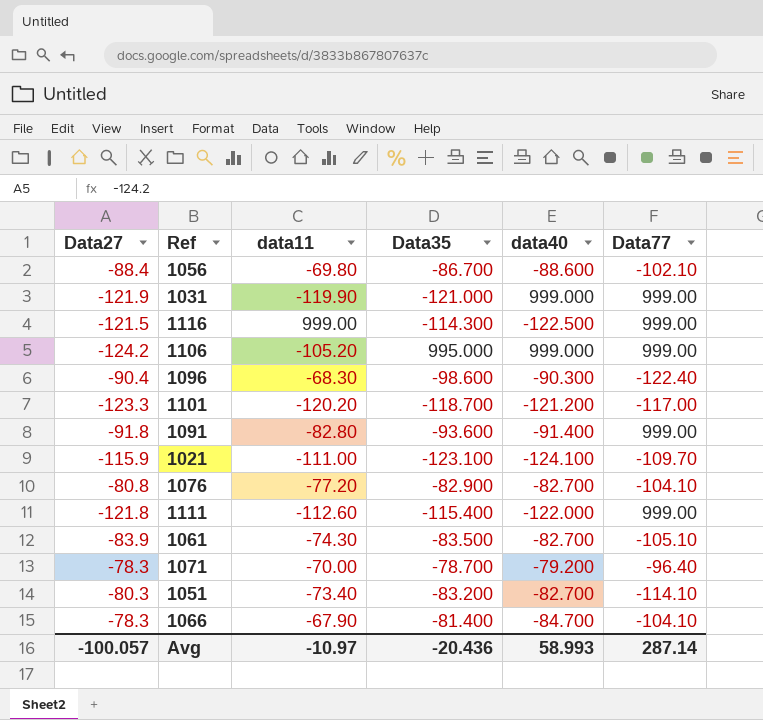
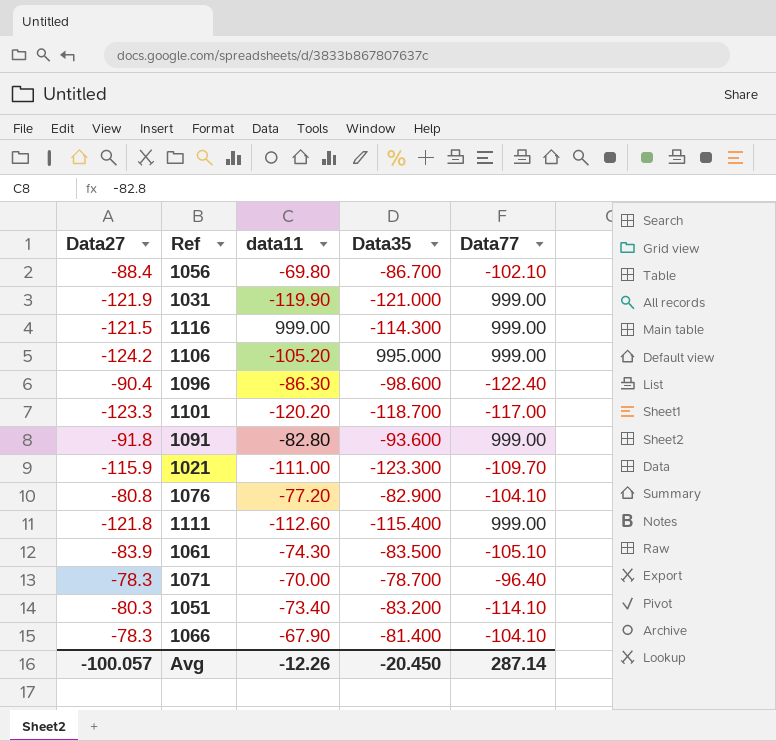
column data40 | position: 5 -> none
1096 | data11: -68.30 -> -86.30
1021 | Data35: -123.100 -> -123.300
Avg | data11: -10.97 -> -12.26
Avg | Data35: -20.436 -> -20.450

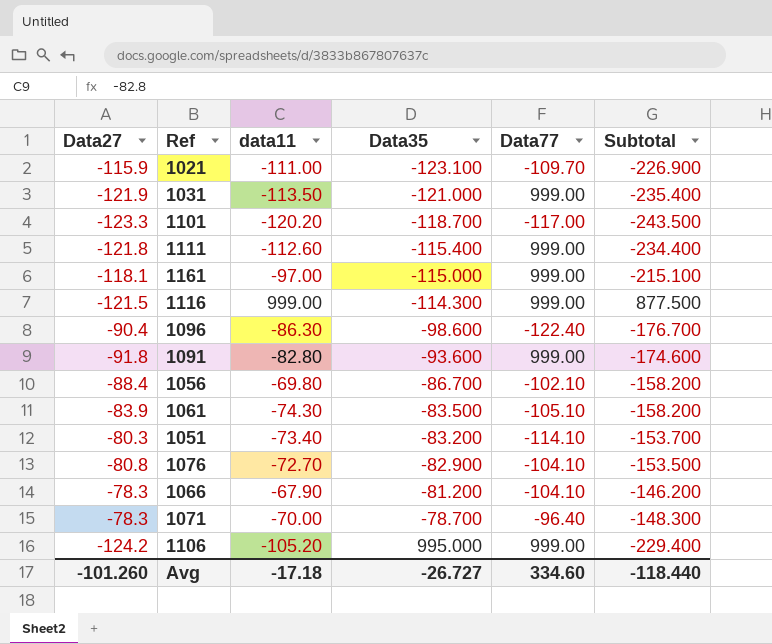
row order: none -> Data35 ascending
column Subtotal | formula: none -> [Data27] + [data11]
1021 | Data35: -123.300 -> -123.100
1031 | data11: -119.90 -> -113.50
row 1161: none -> -118.1 | -97.00 | -115.000 | 999.00 | -215.100
1076 | data11: -77.20 -> -72.70
1066 | Data35: -81.400 -> -81.200
Avg | Data27: -100.057 -> -101.260
Avg | data11: -12.26 -> -17.18
Avg | Data35: -20.450 -> -26.727
Avg | Data77: 287.14 -> 334.60

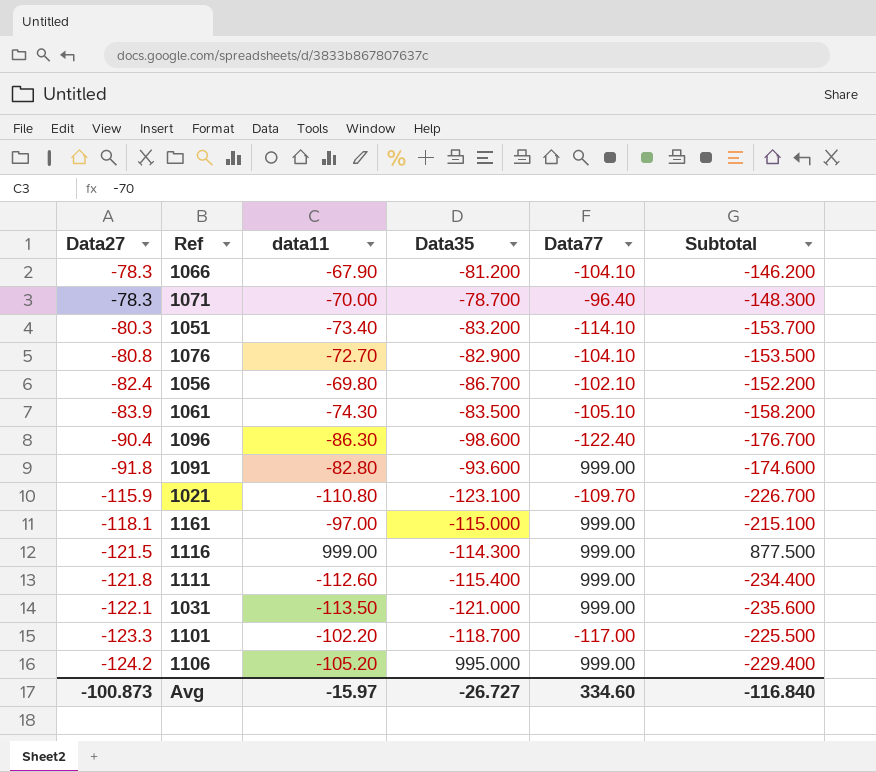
row order: Data35 ascending -> Data27 descending
1056 | Data27: -88.4 -> -82.4
1056 | Subtotal: -158.200 -> -152.200
1021 | data11: -111.00 -> -110.80
1021 | Subtotal: -226.900 -> -226.700
1031 | Data27: -121.9 -> -122.1
1031 | Subtotal: -235.400 -> -235.600
1101 | data11: -120.20 -> -102.20
1101 | Subtotal: -243.500 -> -225.500
Avg | Data27: -101.260 -> -100.873
Avg | data11: -17.18 -> -15.97
Avg | Subtotal: -118.440 -> -116.840

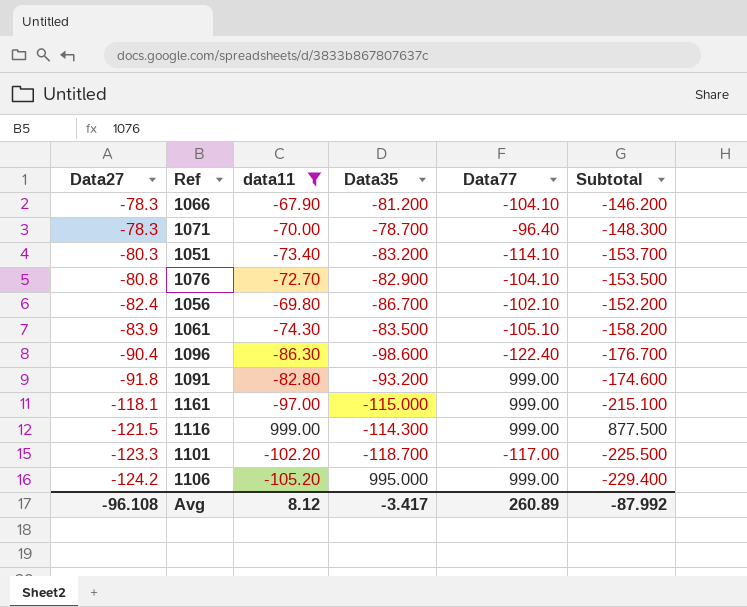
filter: none -> data11 >= -105.20
1091 | Data35: -93.600 -> -93.200
Avg | Data27: -100.873 -> -96.108
Avg | data11: -15.97 -> 8.12
Avg | Data35: -26.727 -> -3.417
Avg | Data77: 334.60 -> 260.89
Avg | Subtotal: -116.840 -> -87.992

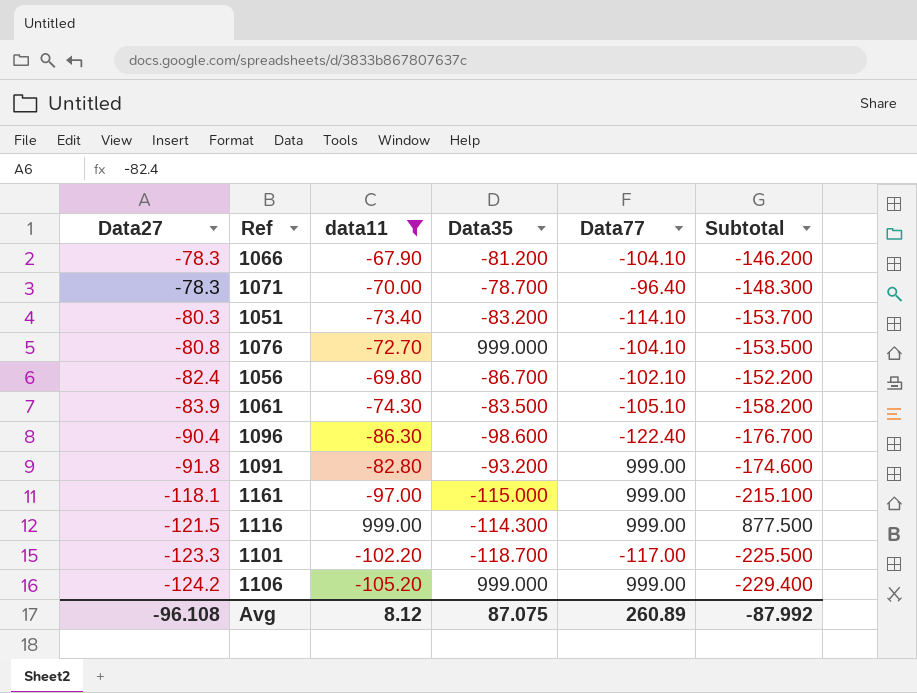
1076 | Data35: -82.900 -> 999.000
1106 | Data35: 995.000 -> 999.000
Avg | Data35: -3.417 -> 87.075

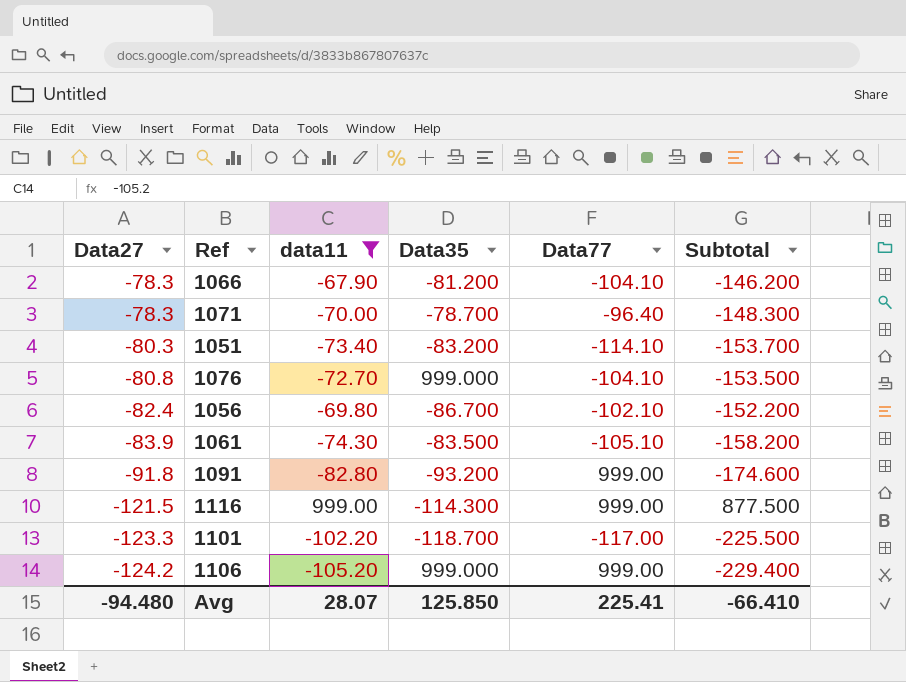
row 1096: -90.4 | -86.30 | -98.600 | -122.40 | -176.700 -> none
row 1161: -118.1 | -97.00 | -115.000 | 999.00 | -215.100 -> none
Avg | Data27: -96.108 -> -94.480
Avg | data11: 8.12 -> 28.07
Avg | Data35: 87.075 -> 125.850
Avg | Data77: 260.89 -> 225.41
Avg | Subtotal: -87.992 -> -66.410

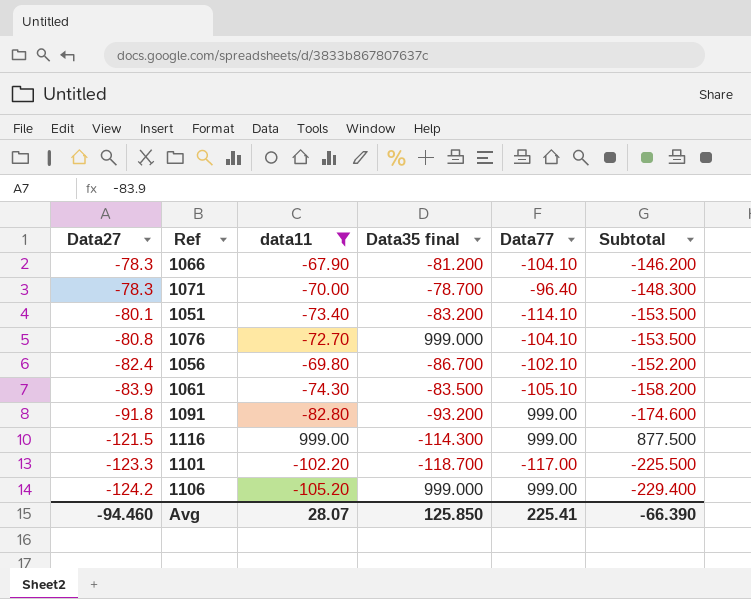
column name: Data35 -> Data35 final
1051 | Data27: -80.3 -> -80.1
1051 | Subtotal: -153.700 -> -153.500
Avg | Data27: -94.480 -> -94.460
Avg | Subtotal: -66.410 -> -66.390

